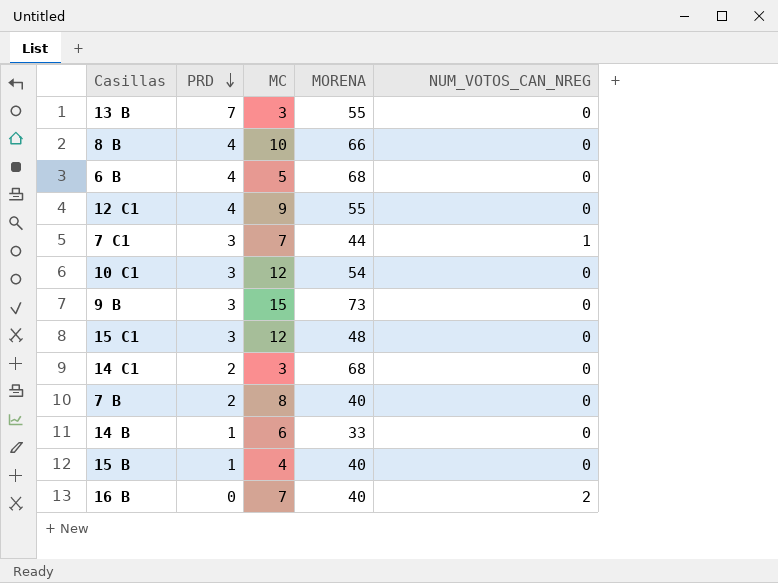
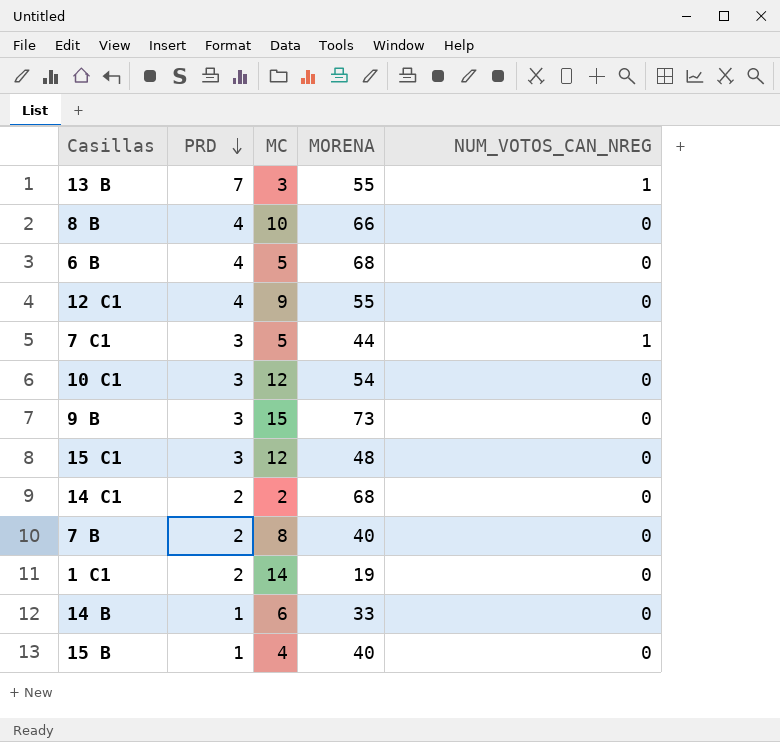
row 16 B: 0 | 7 | 40 | 2 -> none
13 B | NUM_VOTOS_CAN_NREG: 0 -> 1
7 C1 | MC: 7 -> 5
14 C1 | MC: 3 -> 2
row 1 C1: none -> 2 | 14 | 19 | 0

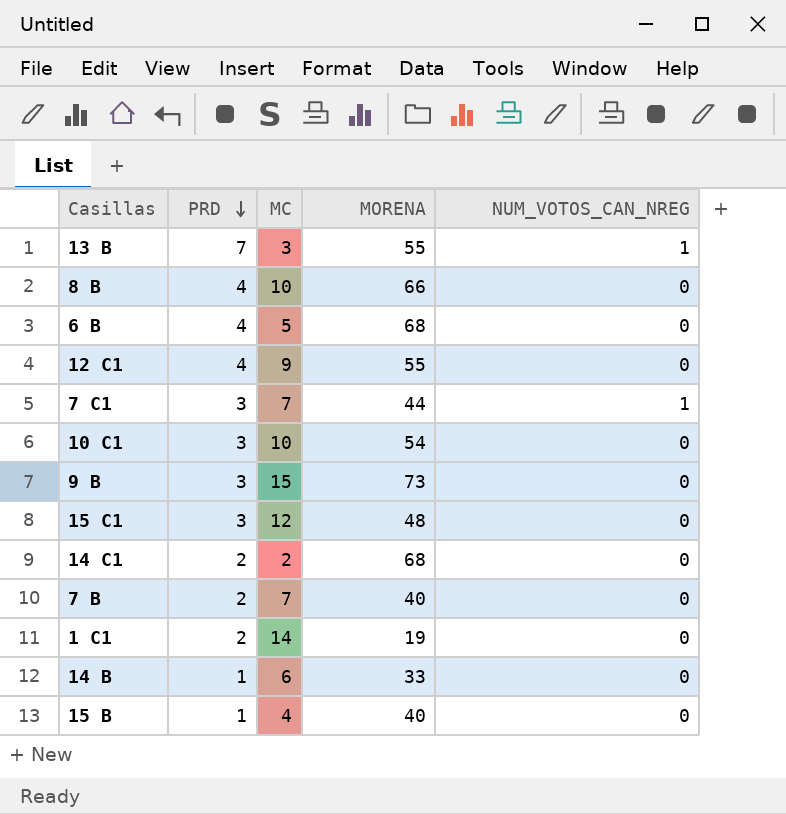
7 C1 | MC: 5 -> 7
10 C1 | MC: 12 -> 10
7 B | MC: 8 -> 7

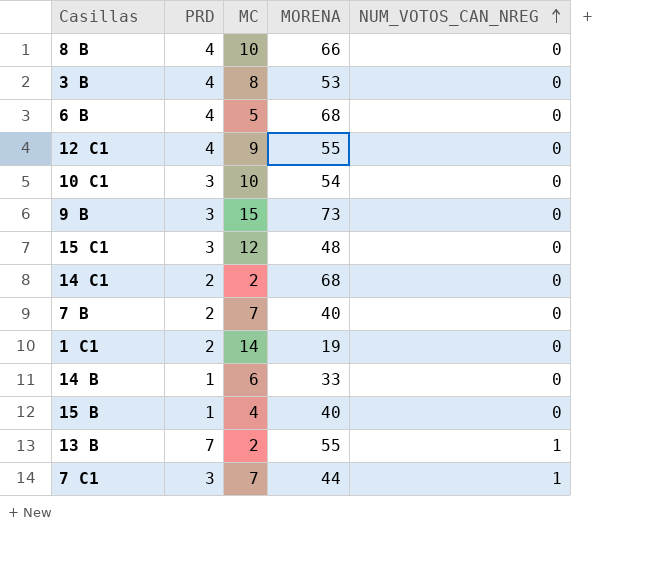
row order: PRD descending -> NUM_VOTOS_CAN_NREG ascending
row 3 B: none -> 4 | 8 | 53 | 0
13 B | MC: 3 -> 2

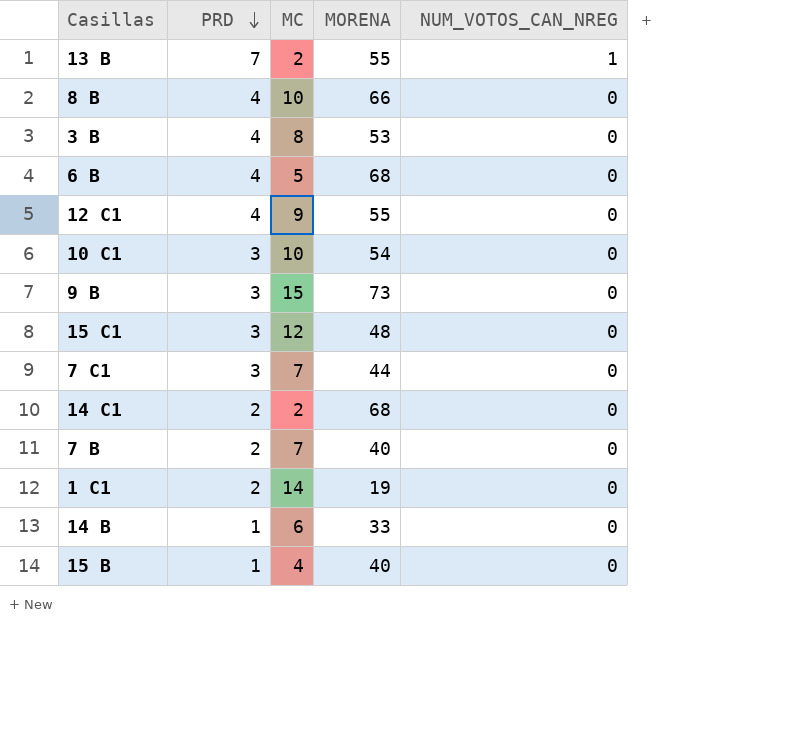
row order: NUM_VOTOS_CAN_NREG ascending -> PRD descending
7 C1 | NUM_VOTOS_CAN_NREG: 1 -> 0

